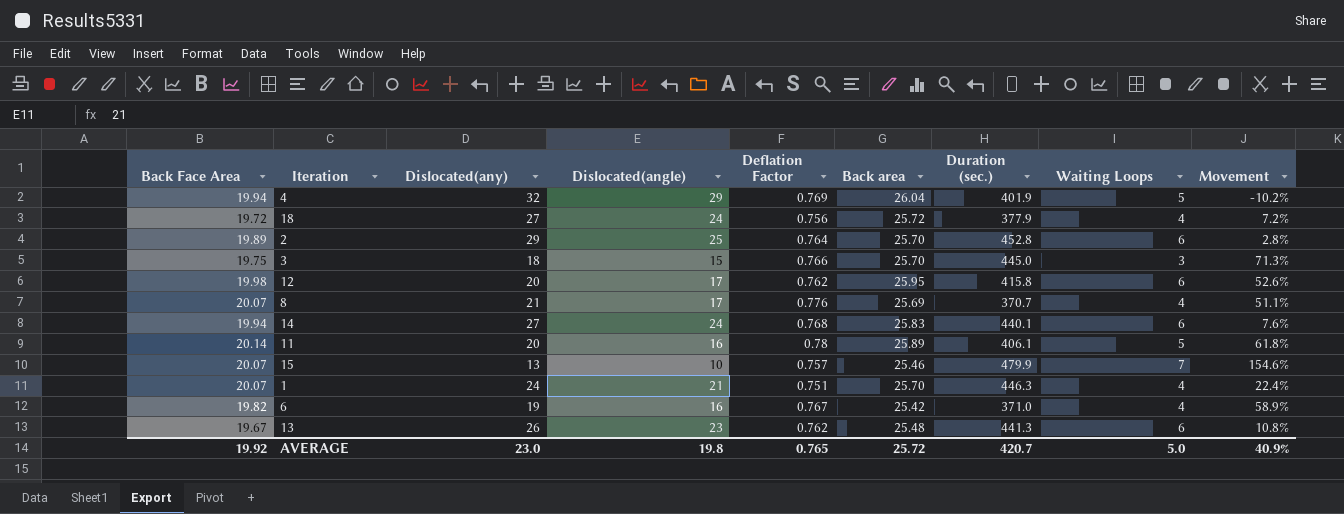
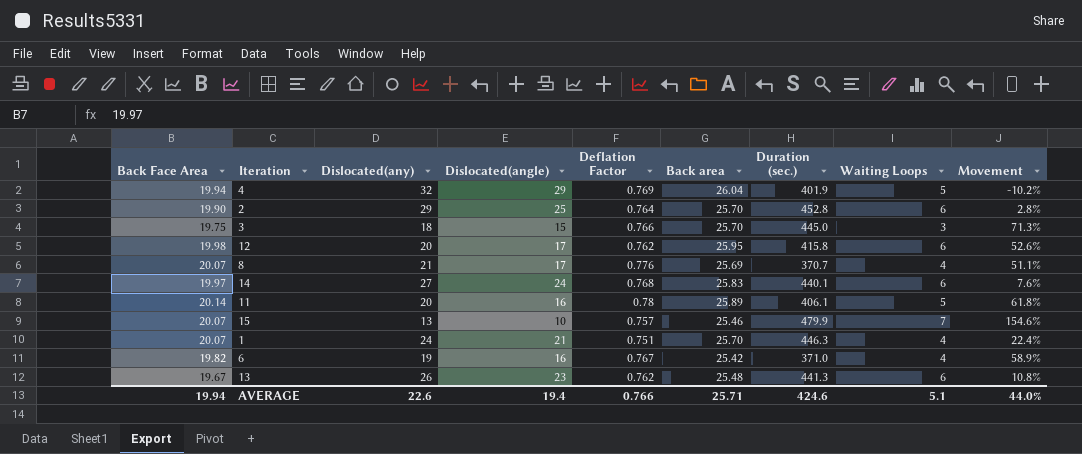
row 18: 19.72 | 27 | 24 | 0.756 | 25.72 | 377.9 | 4 | 7.2% -> none
2 | Back Face Area: 19.89 -> 19.90
14 | Back Face Area: 19.94 -> 19.97
AVERAGE | Back Face Area: 19.92 -> 19.94
AVERAGE | Dislocated(any): 23.0 -> 22.6
AVERAGE | Dislocated(angle): 19.8 -> 19.4
AVERAGE | Deflation Factor: 0.765 -> 0.766
AVERAGE | Back area: 25.72 -> 25.71
AVERAGE | Duration (sec.): 420.7 -> 424.6
AVERAGE | Waiting Loops: 5.0 -> 5.1
AVERAGE | Movement: 40.9% -> 44.0%

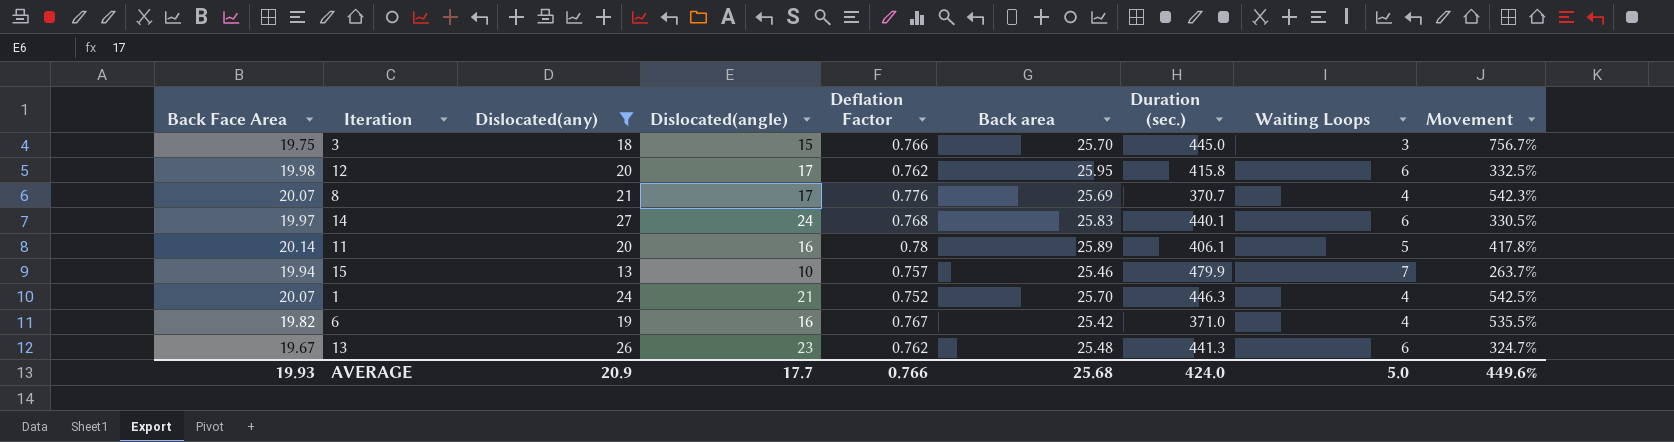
filter: none -> Dislocated(any) <= 27
column Movement | formula: ([Back area] - [Dislocated(angle)]) / [Dislocated(angle)] -> ([Back area] - [Waiting Loops]) / [Waiting Loops]
15 | Back Face Area: 20.07 -> 19.94
1 | Deflation Factor: 0.751 -> 0.752
AVERAGE | Back Face Area: 19.94 -> 19.93
AVERAGE | Dislocated(any): 22.6 -> 20.9
AVERAGE | Dislocated(angle): 19.4 -> 17.7
AVERAGE | Back area: 25.71 -> 25.68
AVERAGE | Duration (sec.): 424.6 -> 424.0
AVERAGE | Waiting Loops: 5.1 -> 5.0
AVERAGE | Movement: 44.0% -> 449.6%

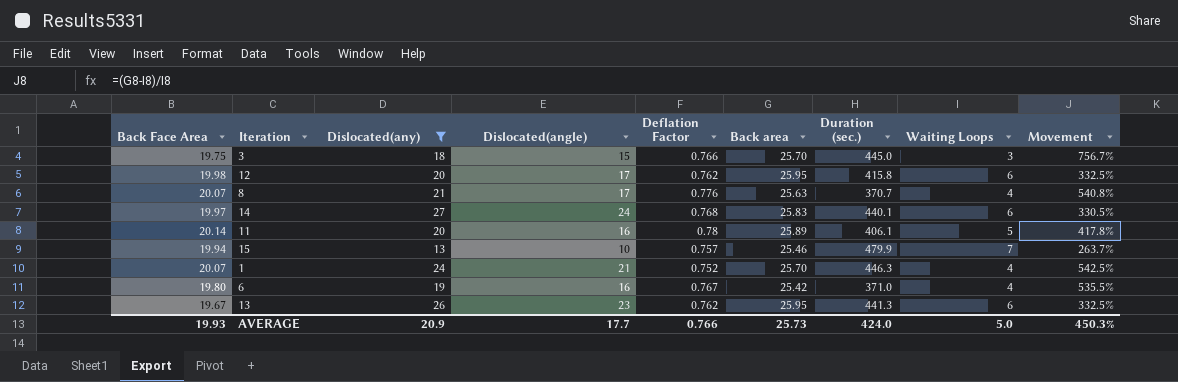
8 | Back area: 25.69 -> 25.63
8 | Movement: 542.3% -> 540.8%
6 | Back Face Area: 19.82 -> 19.80
13 | Back area: 25.48 -> 25.95
13 | Movement: 324.7% -> 332.5%
AVERAGE | Back area: 25.68 -> 25.73
AVERAGE | Movement: 449.6% -> 450.3%

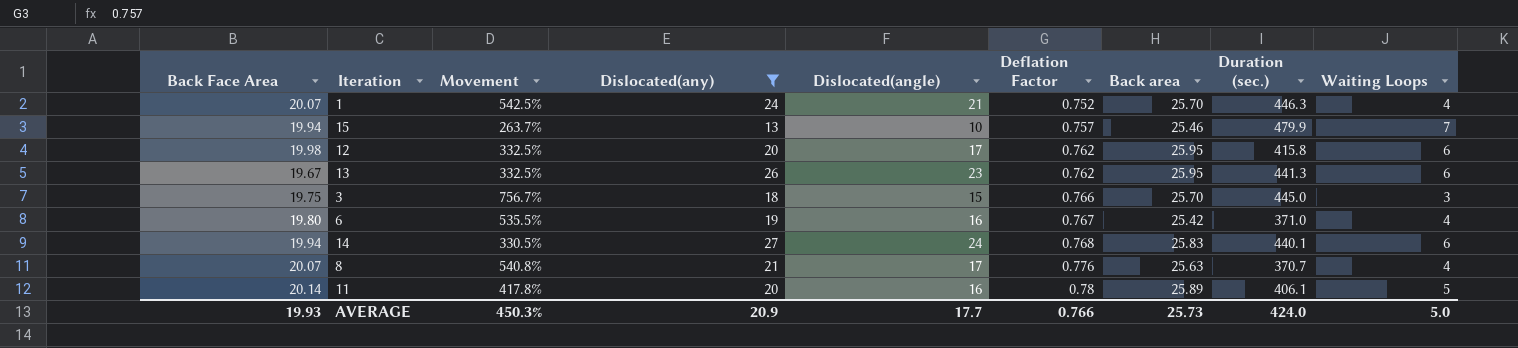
row order: none -> Deflation Factor ascending
column Movement | position: 9 -> 3
14 | Back Face Area: 19.97 -> 19.94

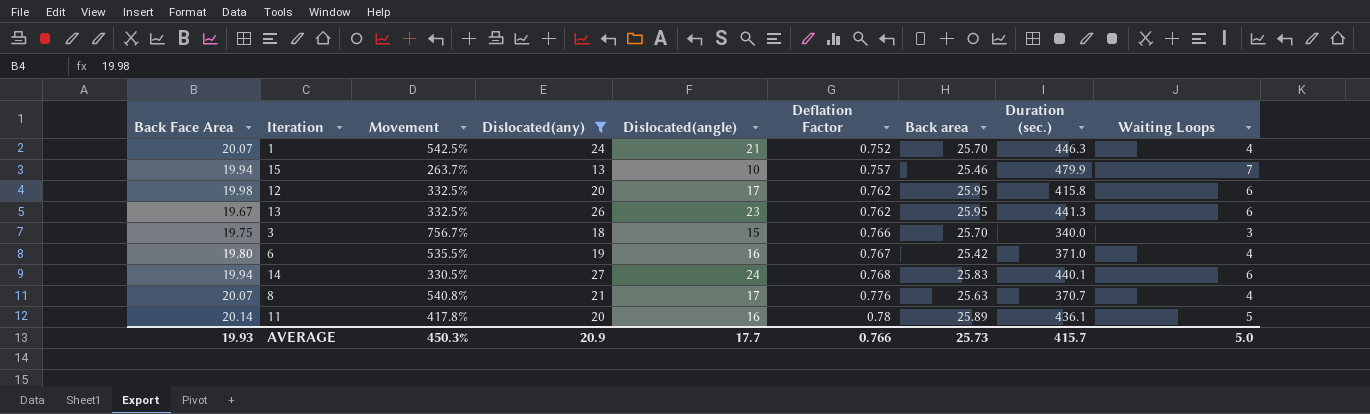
3 | Duration (sec.): 445.0 -> 340.0
11 | Duration (sec.): 406.1 -> 436.1
AVERAGE | Duration (sec.): 424.0 -> 415.7

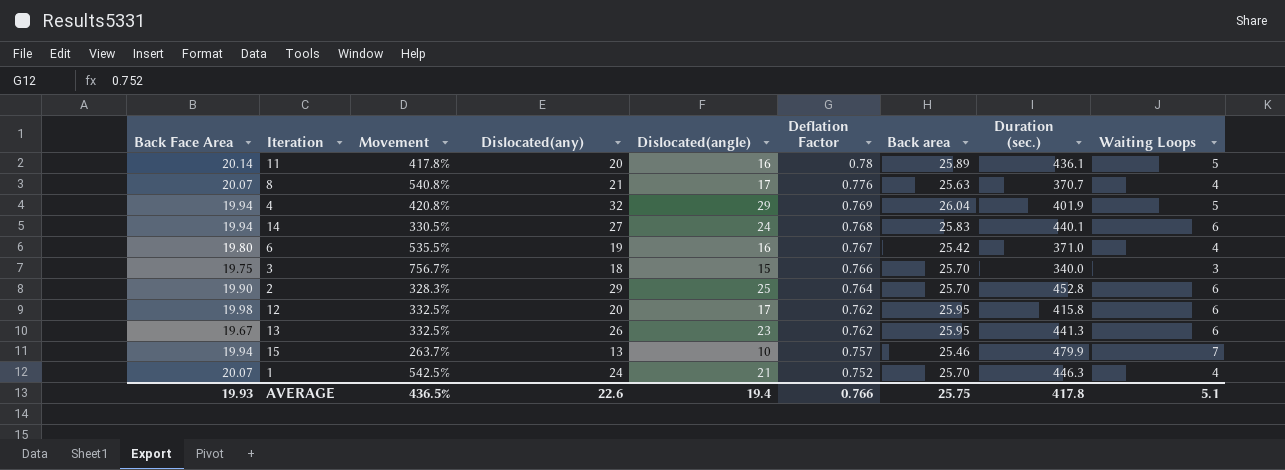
filter: Dislocated(any) <= 27 -> none
row order: Deflation Factor ascending -> Deflation Factor descending
AVERAGE | Movement: 450.3% -> 436.5%
AVERAGE | Dislocated(any): 20.9 -> 22.6
AVERAGE | Dislocated(angle): 17.7 -> 19.4
AVERAGE | Back area: 25.73 -> 25.75
AVERAGE | Duration (sec.): 415.7 -> 417.8
AVERAGE | Waiting Loops: 5.0 -> 5.1

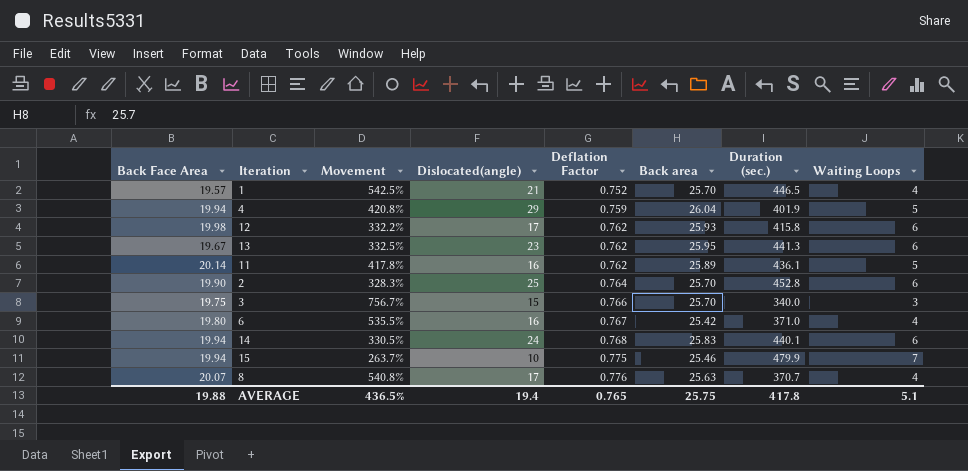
row order: Deflation Factor descending -> Deflation Factor ascending
column Dislocated(any) | position: 4 -> none
1 | Back Face Area: 20.07 -> 19.57
1 | Duration (sec.): 446.3 -> 446.5
4 | Deflation Factor: 0.769 -> 0.759
12 | Movement: 332.5% -> 332.2%
12 | Back area: 25.95 -> 25.93
11 | Deflation Factor: 0.78 -> 0.762
15 | Deflation Factor: 0.757 -> 0.775
AVERAGE | Back Face Area: 19.93 -> 19.88
AVERAGE | Deflation Factor: 0.766 -> 0.765

